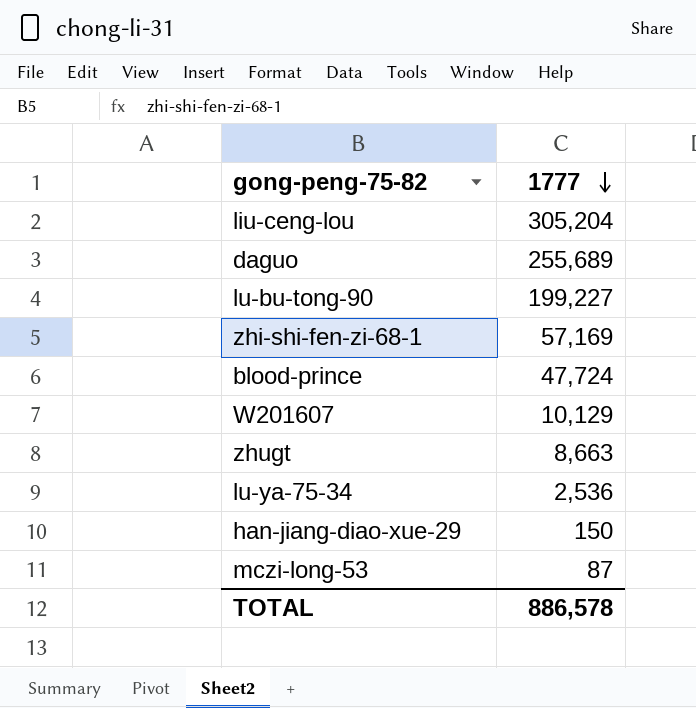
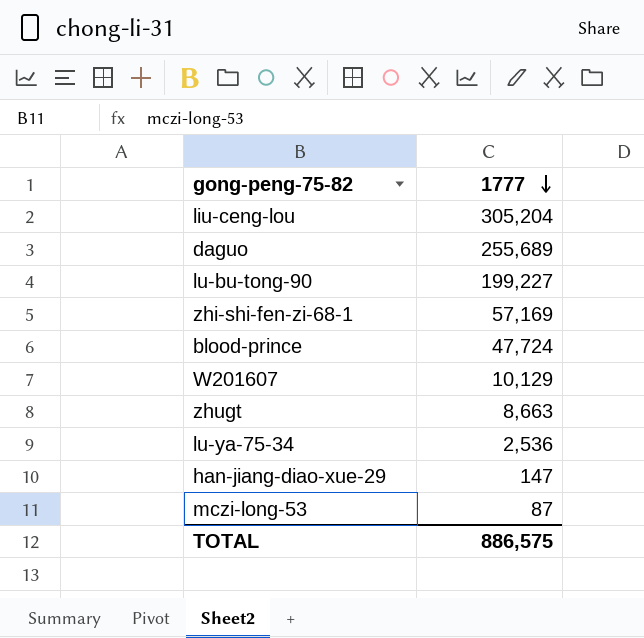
han-jiang-diao-xue-29 | 1777: 150 -> 147
TOTAL | 1777: 886,578 -> 886,575

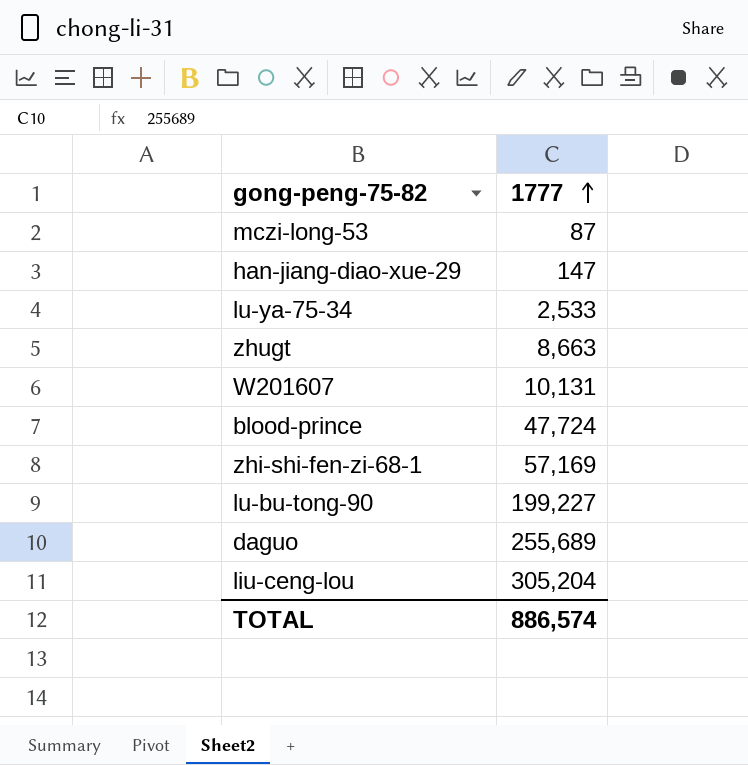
row order: 1777 descending -> 1777 ascending
lu-ya-75-34 | 1777: 2,536 -> 2,533
W201607 | 1777: 10,129 -> 10,131
TOTAL | 1777: 886,575 -> 886,574

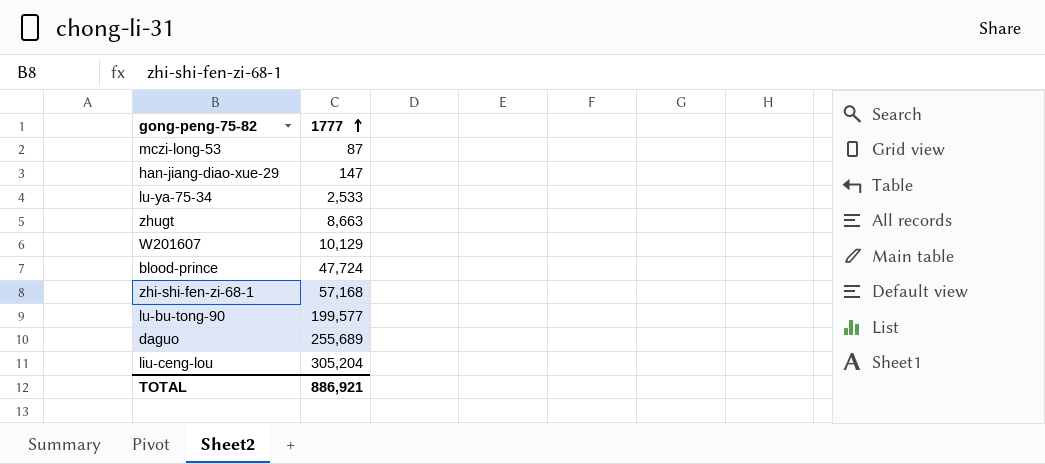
W201607 | 1777: 10,131 -> 10,129
zhi-shi-fen-zi-68-1 | 1777: 57,169 -> 57,168
lu-bu-tong-90 | 1777: 199,227 -> 199,577
TOTAL | 1777: 886,574 -> 886,921

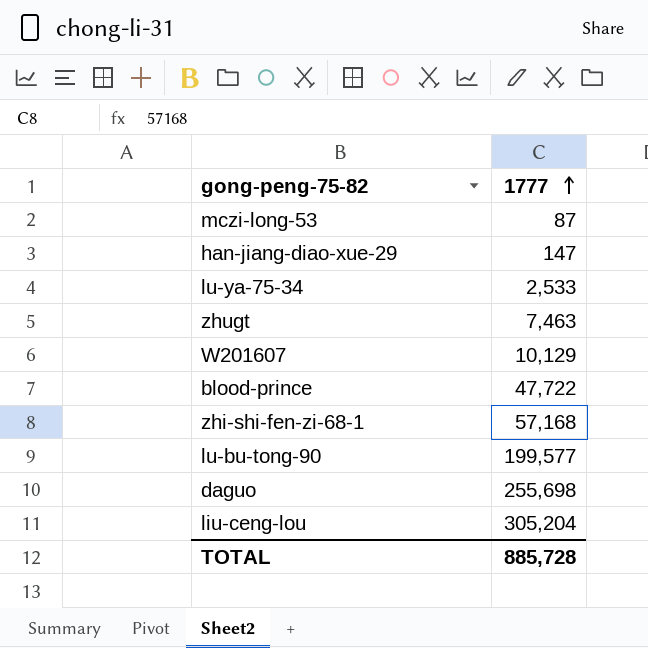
zhugt | 1777: 8,663 -> 7,463
blood-prince | 1777: 47,724 -> 47,722
daguo | 1777: 255,689 -> 255,698
TOTAL | 1777: 886,921 -> 885,728

